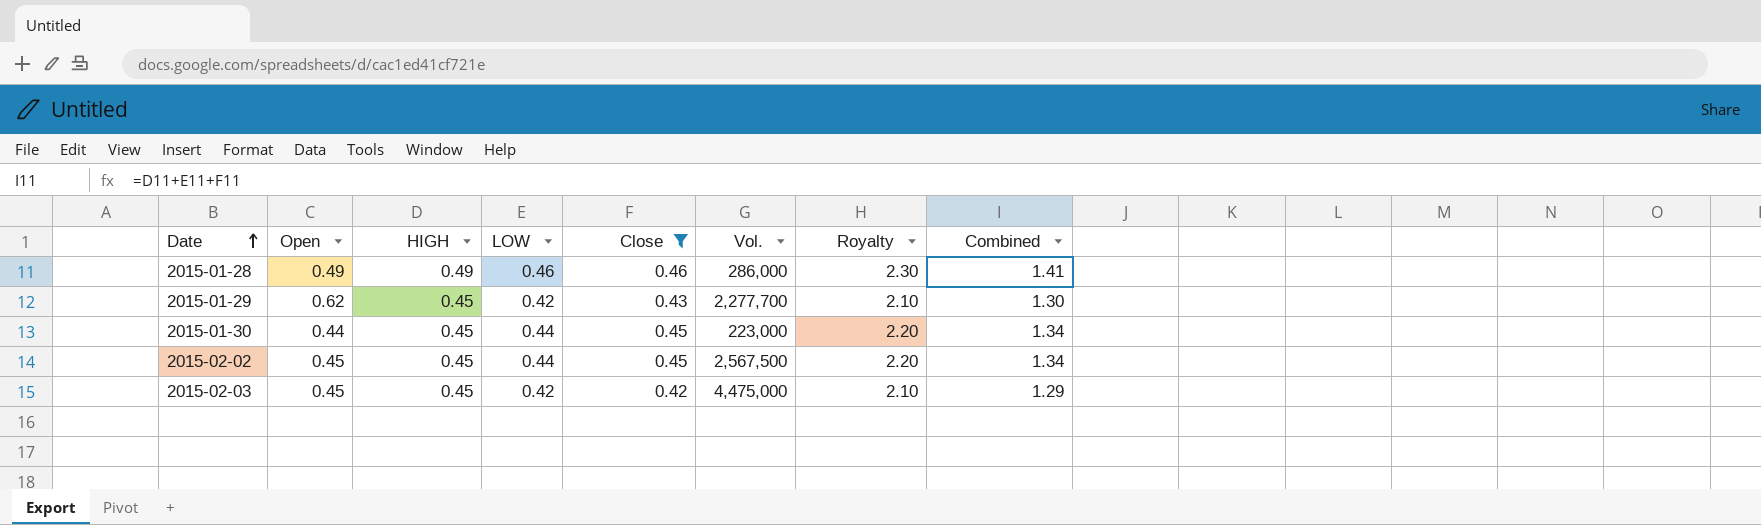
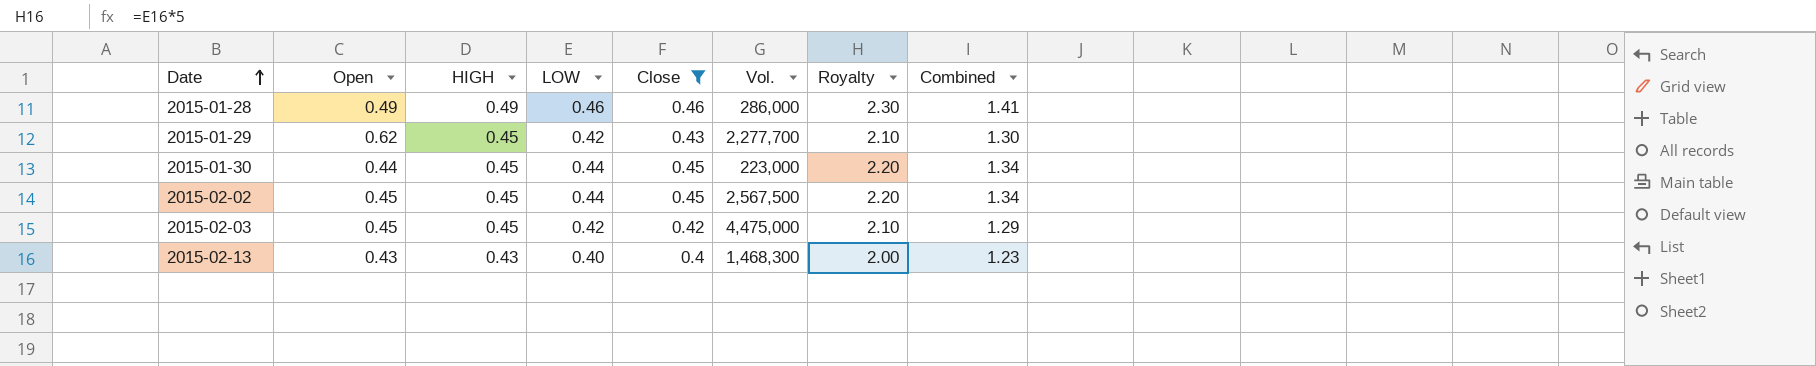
row 2015-02-13: none -> 0.43 | 0.43 | 0.40 | 0.4 | 1,468,300 | 2.00 | 1.23

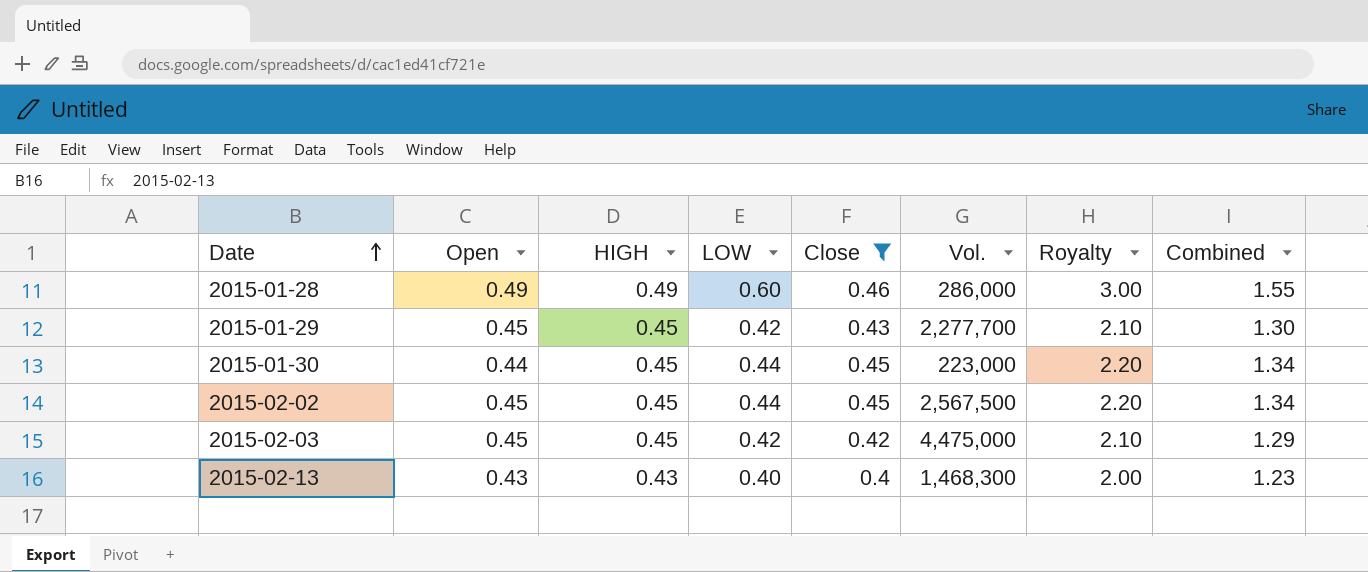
2015-01-28 | LOW: 0.46 -> 0.60
2015-01-28 | Royalty: 2.30 -> 3.00
2015-01-28 | Combined: 1.41 -> 1.55
2015-01-29 | Open: 0.62 -> 0.45

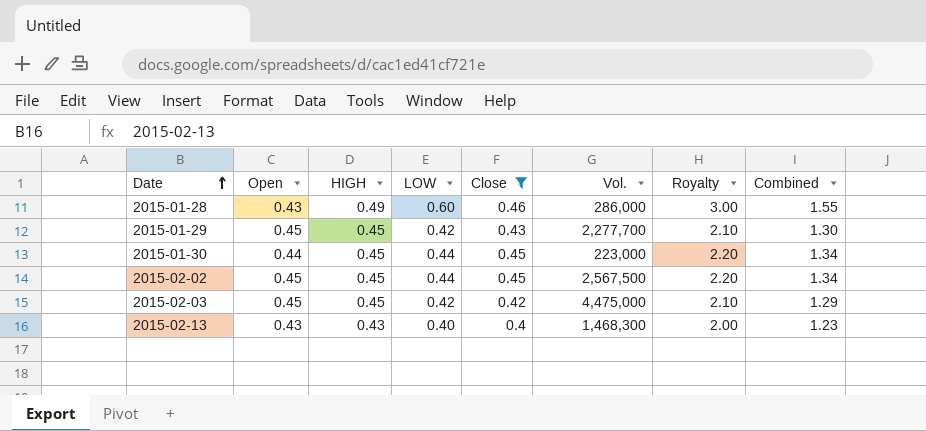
2015-01-28 | Open: 0.49 -> 0.43

